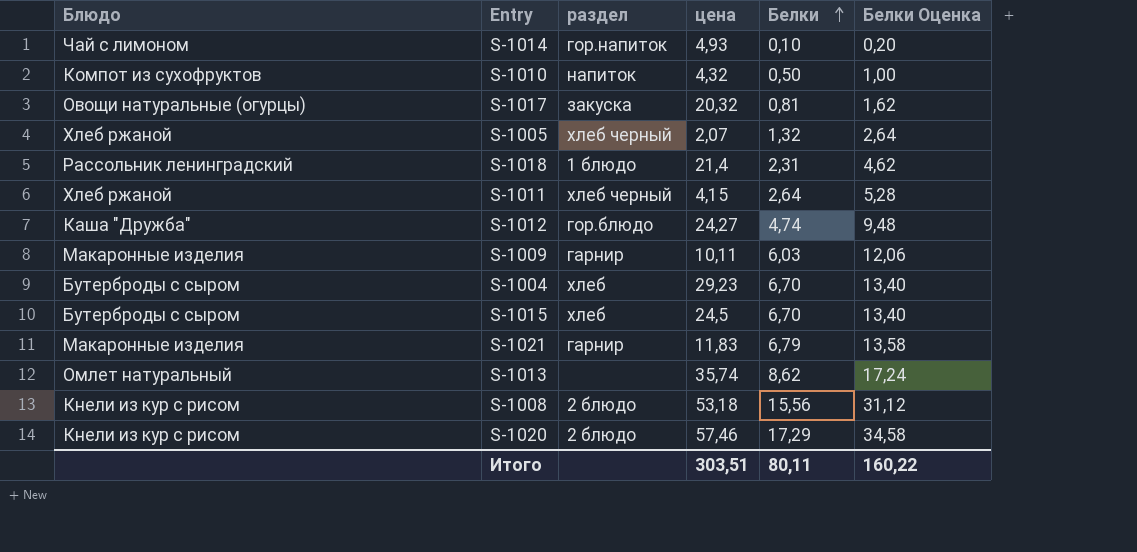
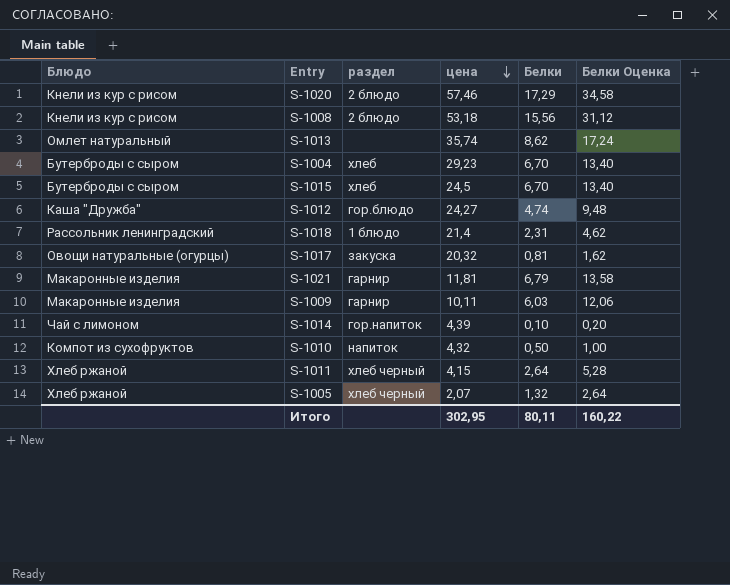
row order: Белки ascending -> цена descending
S-1021 | цена: 11,83 -> 11,81
S-1014 | цена: 4,93 -> 4,39
Итого | цена: 303,51 -> 302,95

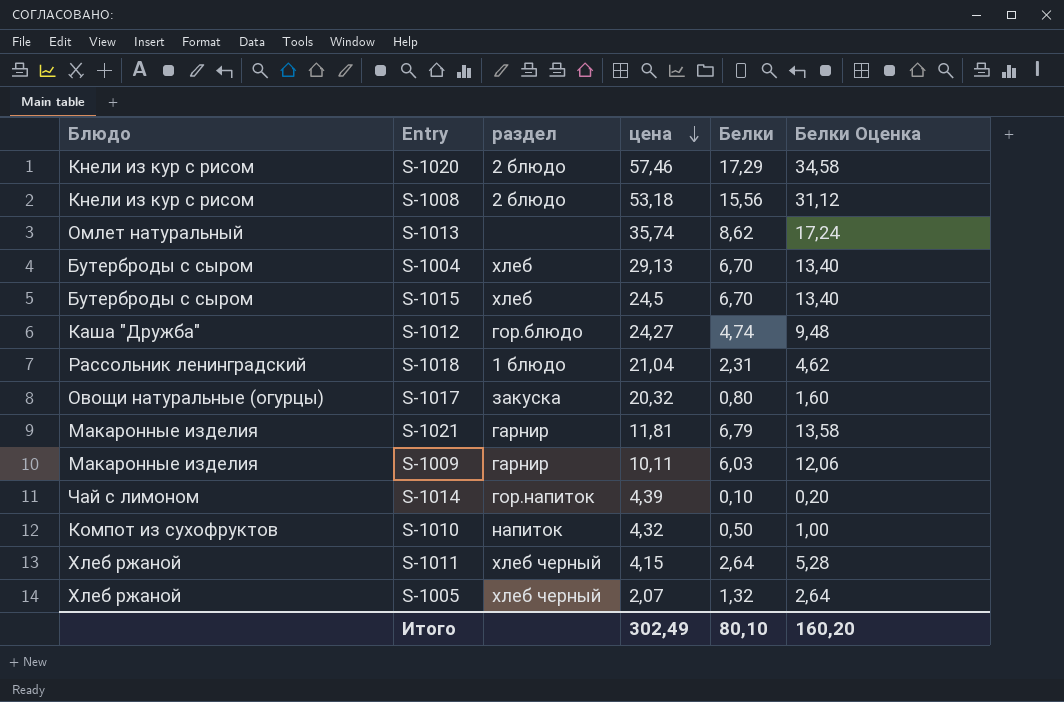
S-1004 | цена: 29,23 -> 29,13
S-1018 | цена: 21,4 -> 21,04
S-1017 | Белки: 0,81 -> 0,80
S-1017 | Белки Оценка: 1,62 -> 1,60
Итого | цена: 302,95 -> 302,49
Итого | Белки: 80,11 -> 80,10
Итого | Белки Оценка: 160,22 -> 160,20

